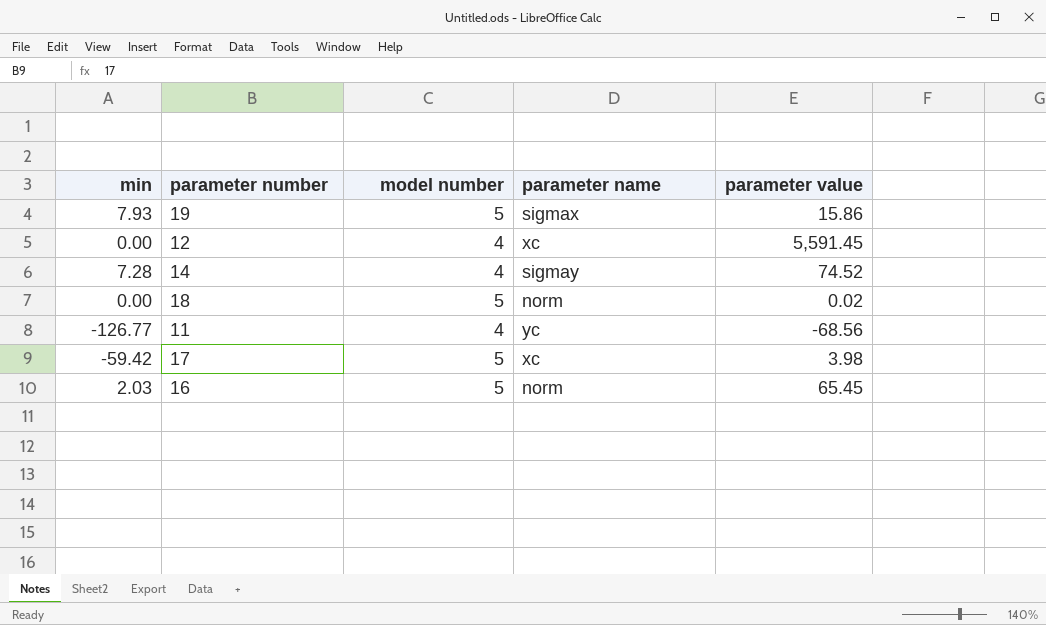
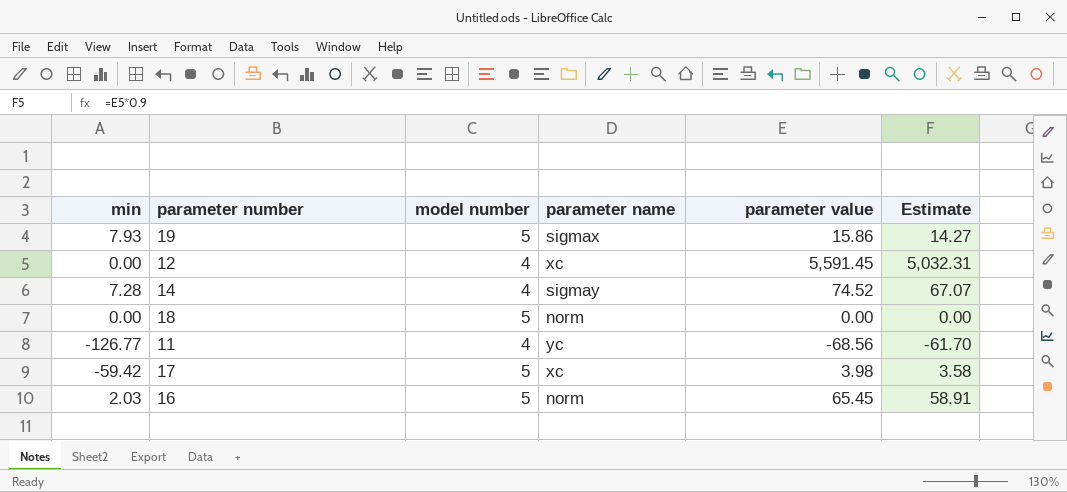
column Estimate | formula: none -> [parameter value] * 0.9
18 | parameter value: 0.02 -> 0.00

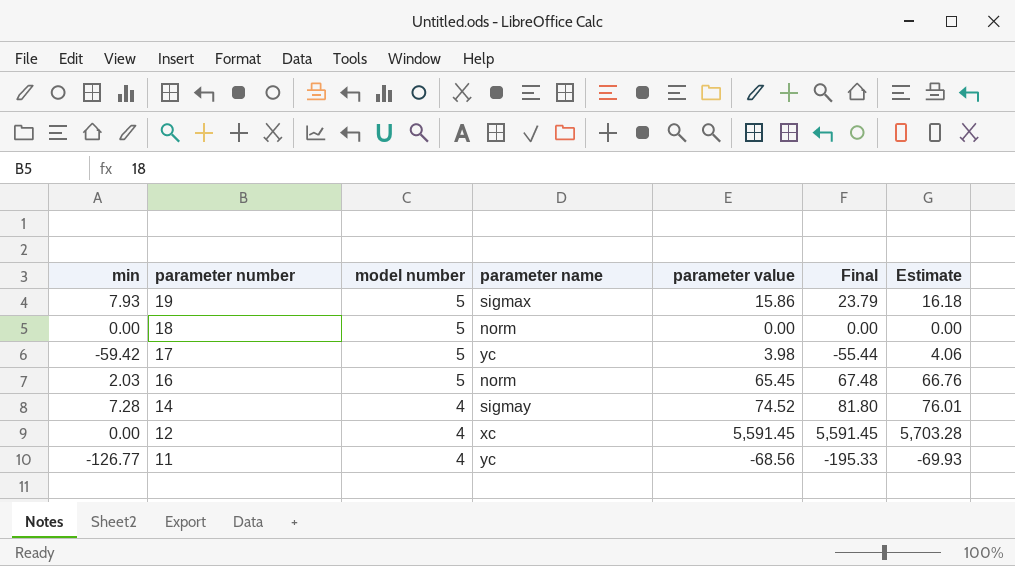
row order: none -> parameter number descending
column Final | formula: none -> [min] + [parameter value]
column Estimate | formula: [parameter value] * 0.9 -> [parameter value] * 1.02
17 | parameter name: xc -> yc

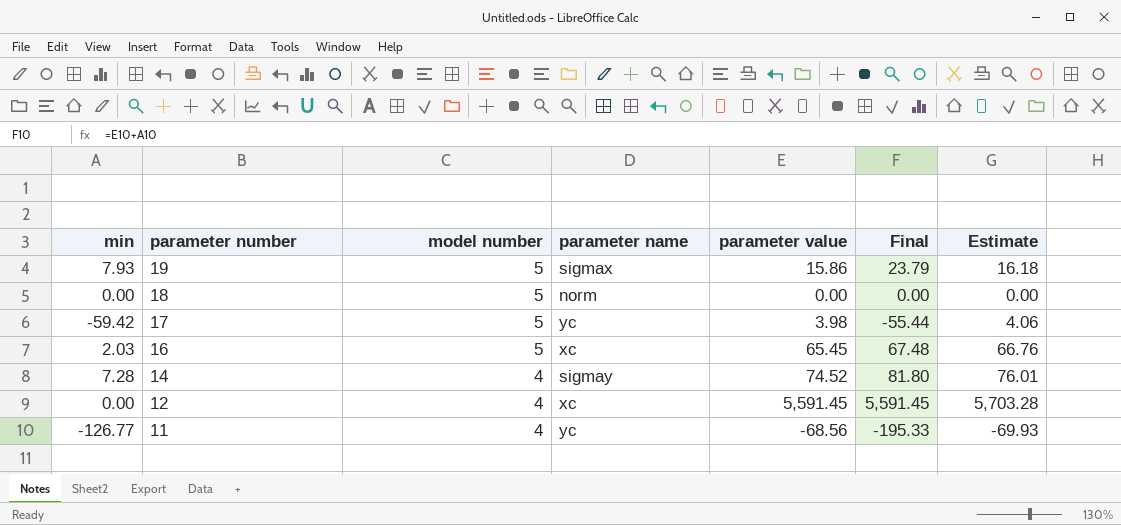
16 | parameter name: norm -> xc

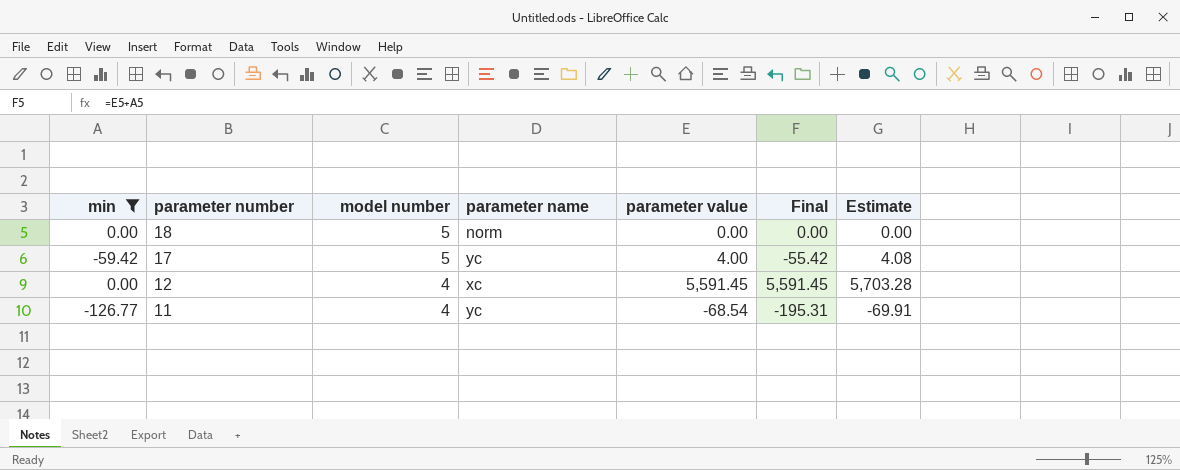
filter: none -> min <= 0.00
17 | parameter value: 3.98 -> 4.00
17 | Final: -55.44 -> -55.42
17 | Estimate: 4.06 -> 4.08
11 | parameter value: -68.56 -> -68.54
11 | Final: -195.33 -> -195.31
11 | Estimate: -69.93 -> -69.91

